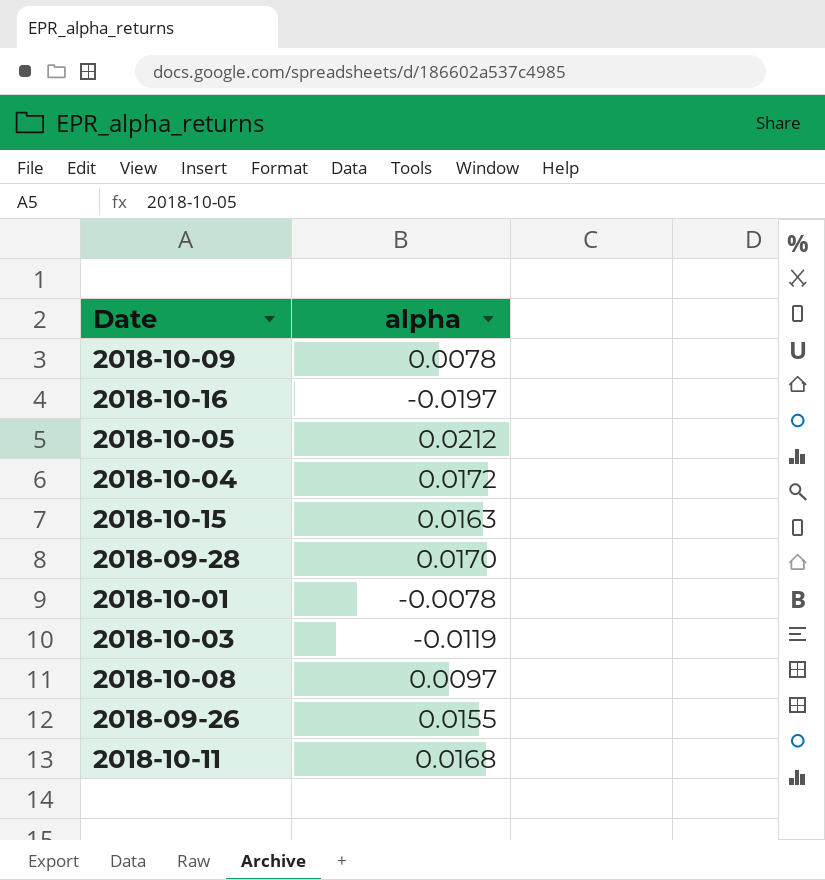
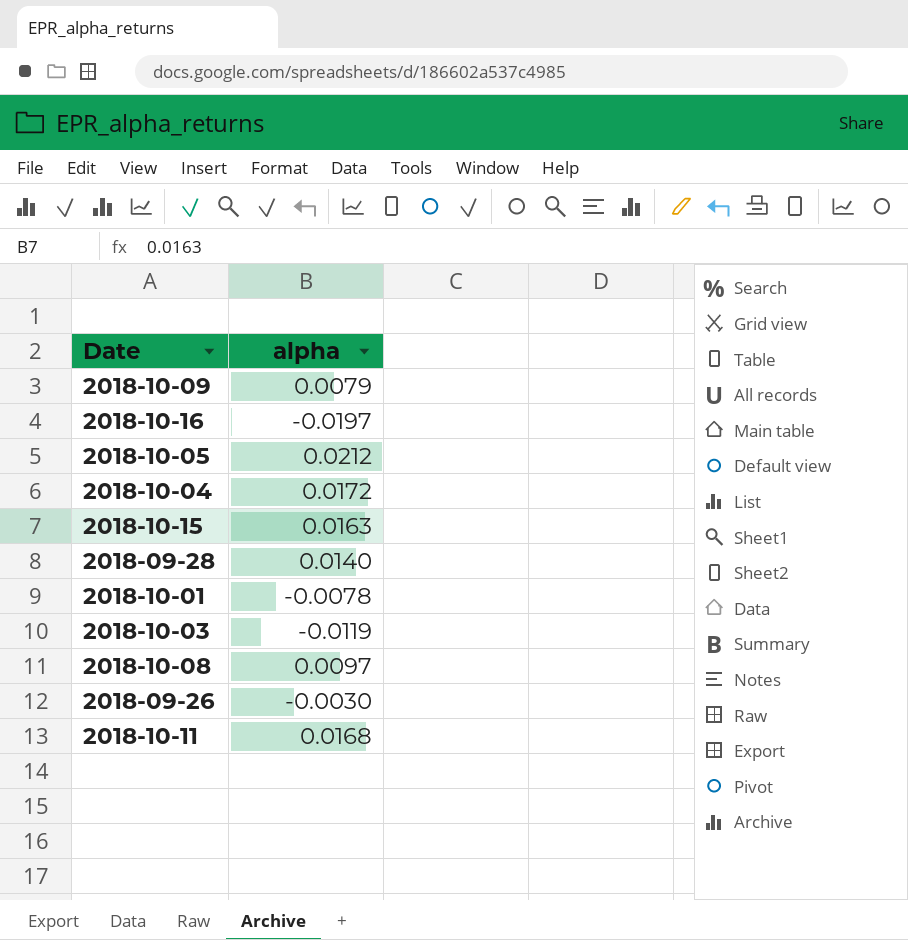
2018-10-09 | alpha: 0.0078 -> 0.0079
2018-09-28 | alpha: 0.0170 -> 0.0140
2018-09-26 | alpha: 0.0155 -> -0.0030

